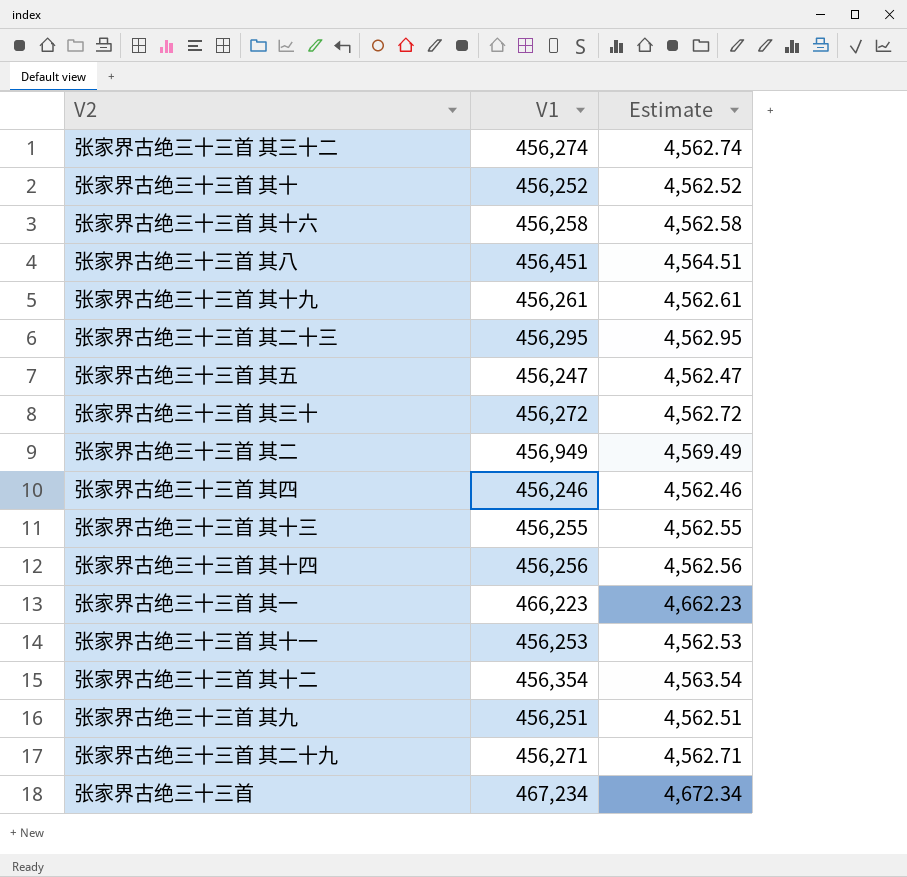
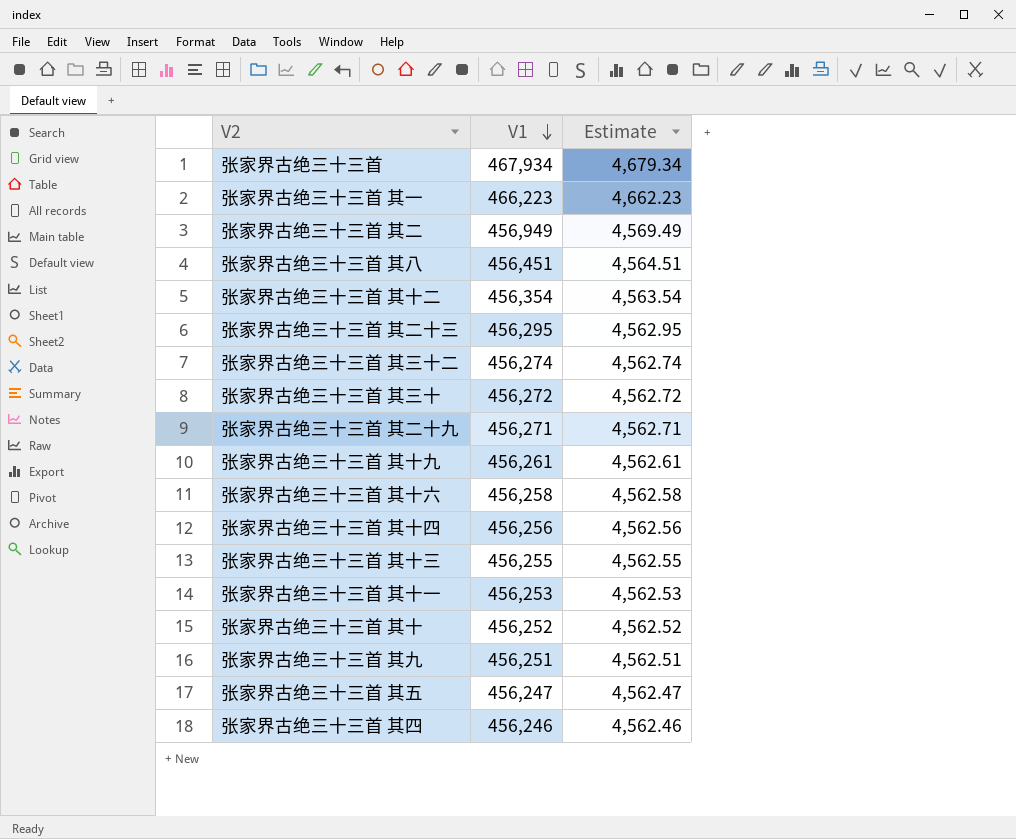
row order: none -> V1 descending
张家界古绝三十三首 | V1: 467,234 -> 467,934
张家界古绝三十三首 | Estimate: 4,672.34 -> 4,679.34

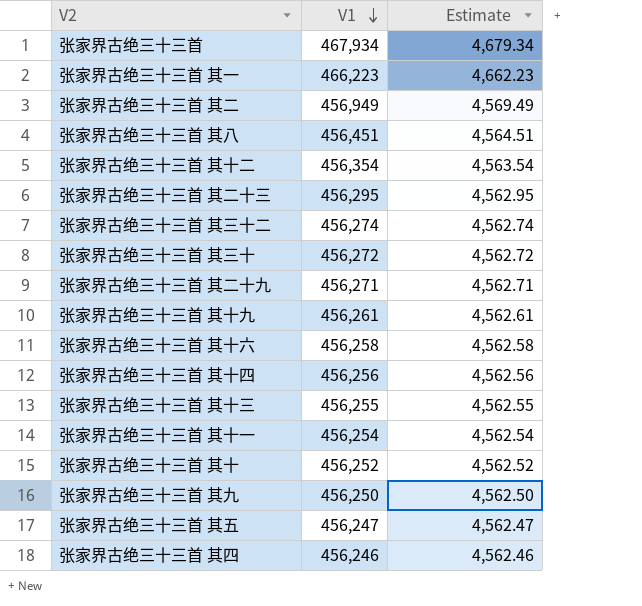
张家界古绝三十三首 其十一 | V1: 456,253 -> 456,254
张家界古绝三十三首 其十一 | Estimate: 4,562.53 -> 4,562.54
张家界古绝三十三首 其九 | V1: 456,251 -> 456,250
张家界古绝三十三首 其九 | Estimate: 4,562.51 -> 4,562.50

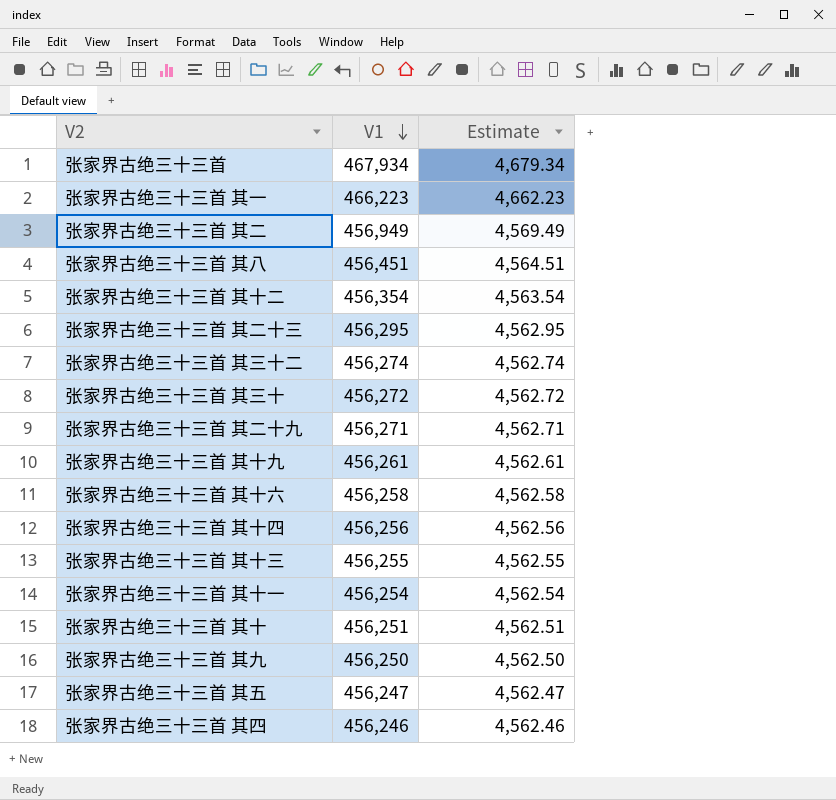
张家界古绝三十三首 其十 | V1: 456,252 -> 456,251
张家界古绝三十三首 其十 | Estimate: 4,562.52 -> 4,562.51

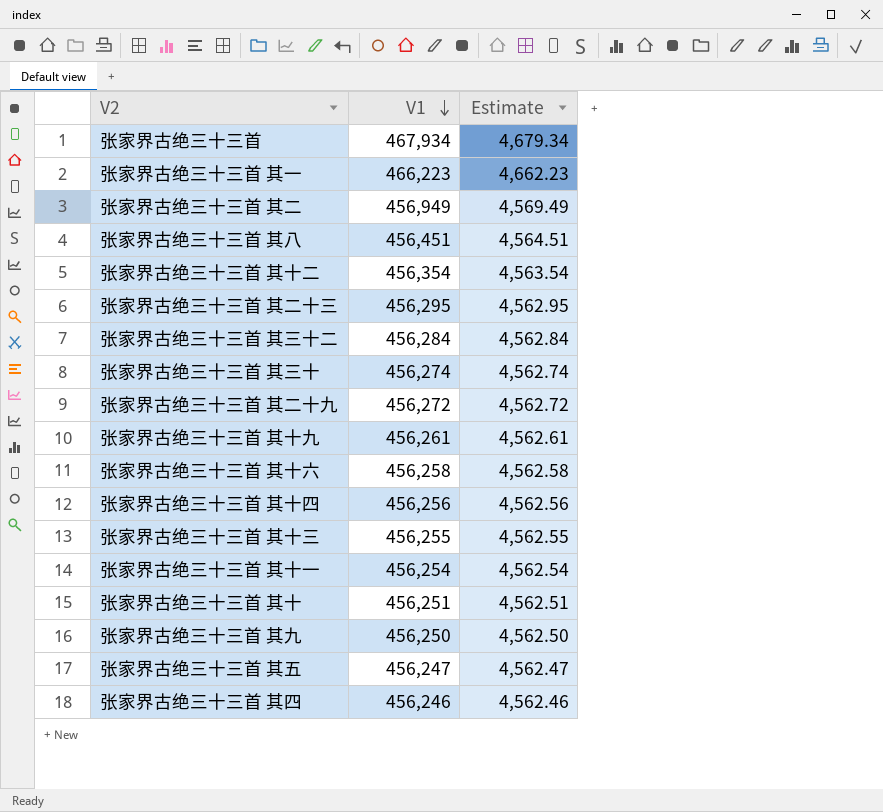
张家界古绝三十三首 其三十二 | V1: 456,274 -> 456,284
张家界古绝三十三首 其三十二 | Estimate: 4,562.74 -> 4,562.84
张家界古绝三十三首 其三十 | V1: 456,272 -> 456,274
张家界古绝三十三首 其三十 | Estimate: 4,562.72 -> 4,562.74
张家界古绝三十三首 其二十九 | V1: 456,271 -> 456,272
张家界古绝三十三首 其二十九 | Estimate: 4,562.71 -> 4,562.72

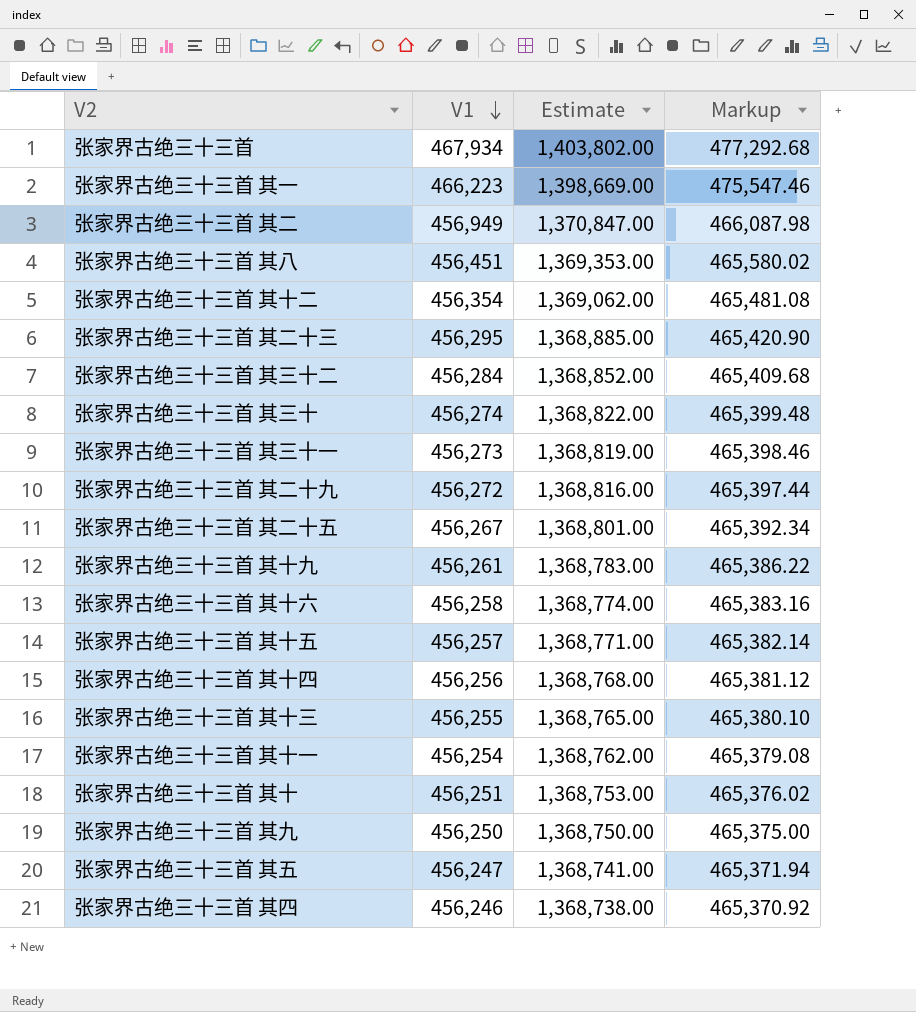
column Estimate | formula: [V1] * 0.01 -> [V1] * 3
column Markup | formula: none -> [V1] * 1.02
row 张家界古绝三十三首 其三十一: none -> 456,273 | 1,368,819.00 | 465,398.46
row 张家界古绝三十三首 其二十五: none -> 456,267 | 1,368,801.00 | 465,392.34
row 张家界古绝三十三首 其十五: none -> 456,257 | 1,368,771.00 | 465,382.14

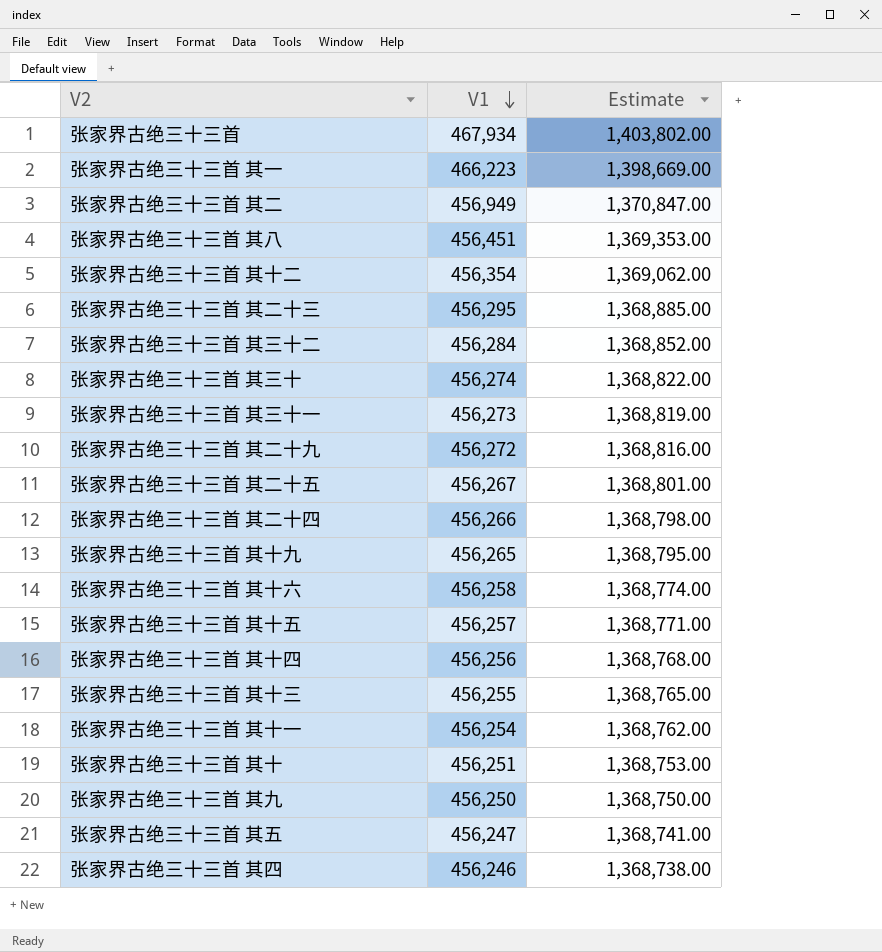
column Markup | formula: [V1] * 1.02 -> none
row 张家界古绝三十三首 其二十四: none -> 456,266 | 1,368,798.00
张家界古绝三十三首 其十九 | V1: 456,261 -> 456,265
张家界古绝三十三首 其十九 | Estimate: 1,368,783.00 -> 1,368,795.00

